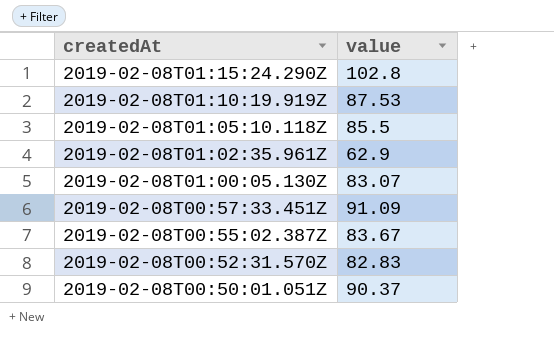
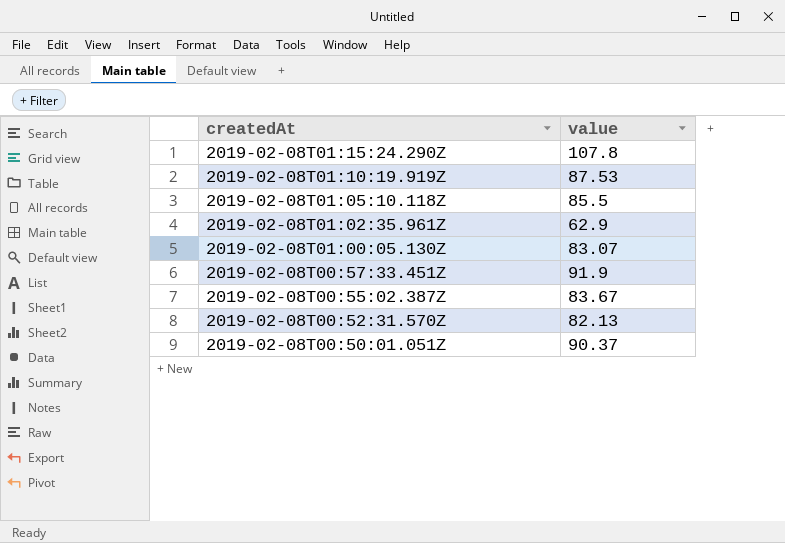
2019-02-08T01:15:24.290Z | value: 102.8 -> 107.8
2019-02-08T00:57:33.451Z | value: 91.09 -> 91.9
2019-02-08T00:52:31.570Z | value: 82.83 -> 82.13

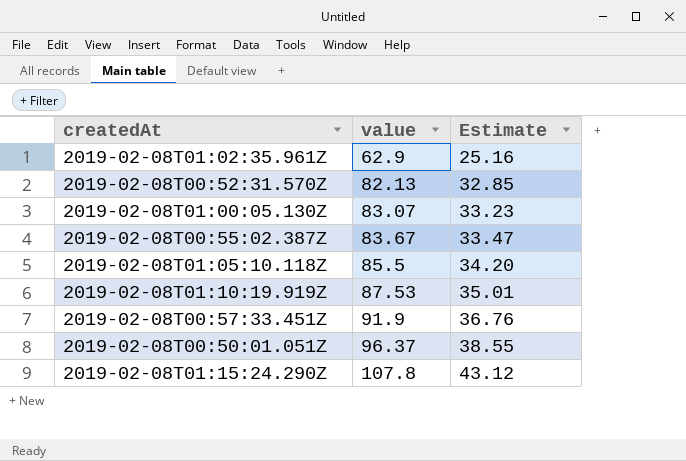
row order: createdAt descending -> value ascending
column Estimate | formula: none -> [value] * 0.4
2019-02-08T00:50:01.051Z | value: 90.37 -> 96.37

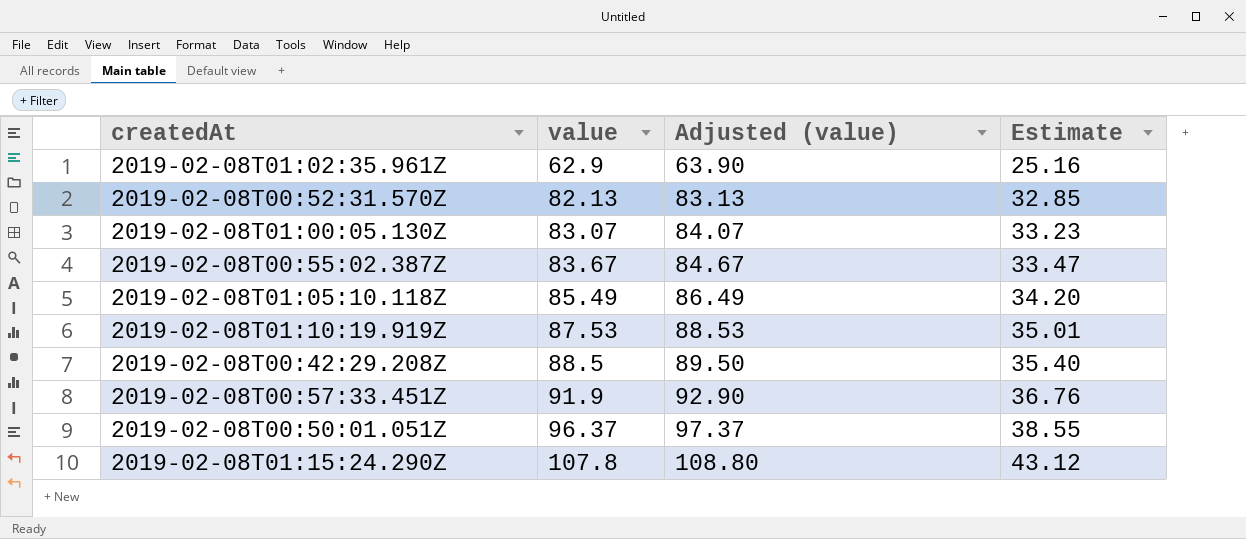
column Adjusted (value) | formula: none -> [value] + 1
2019-02-08T01:05:10.118Z | value: 85.5 -> 85.49
row 2019-02-08T00:42:29.208Z: none -> 88.5 | 89.50 | 35.40

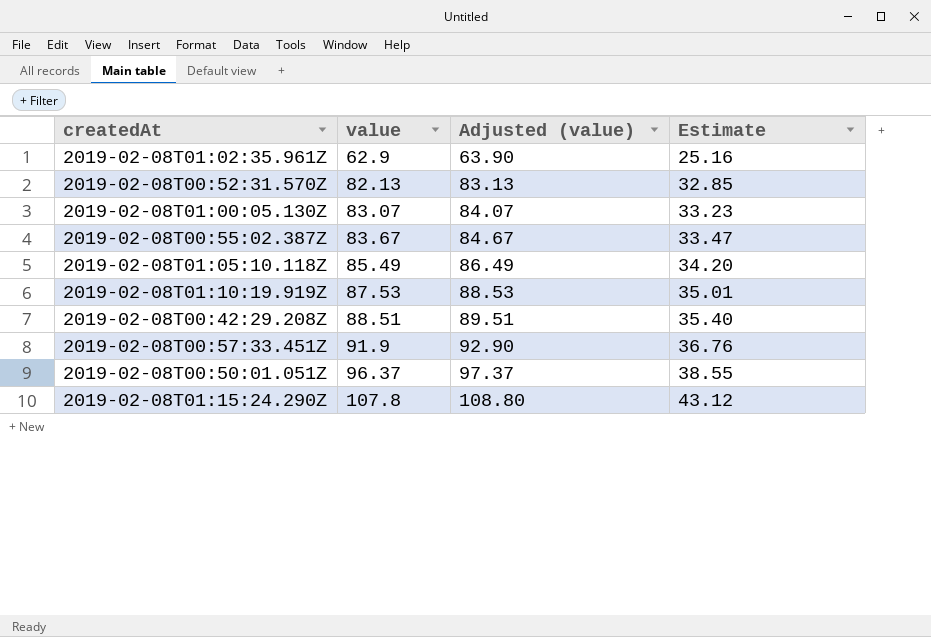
2019-02-08T00:42:29.208Z | value: 88.5 -> 88.51
2019-02-08T00:42:29.208Z | Adjusted (value): 89.50 -> 89.51

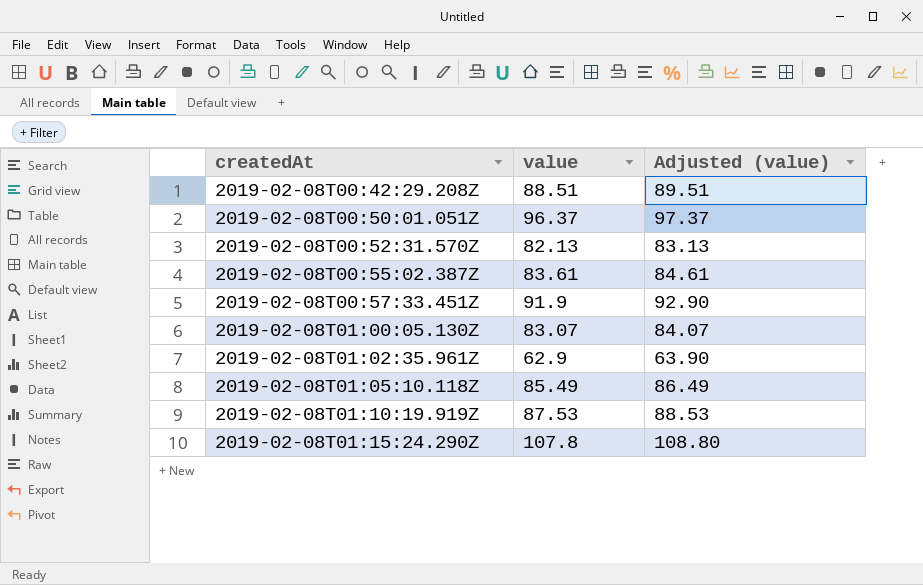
row order: value ascending -> createdAt ascending
column Estimate | formula: [value] * 0.4 -> none
2019-02-08T00:55:02.387Z | value: 83.67 -> 83.61
2019-02-08T00:55:02.387Z | Adjusted (value): 84.67 -> 84.61

